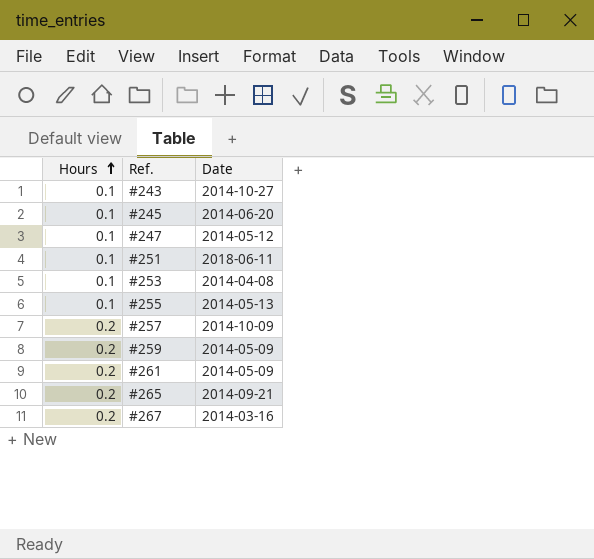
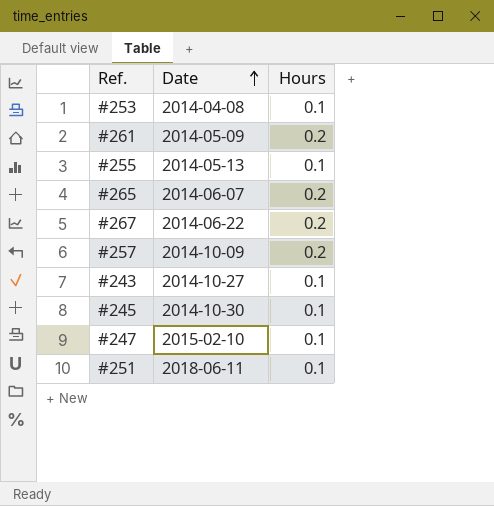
row order: Hours ascending -> Date ascending
column Hours | position: 1 -> 3
row #259: 0.2 | 2014-05-09 -> none
#265 | Date: 2014-09-21 -> 2014-06-07
#267 | Date: 2014-03-16 -> 2014-06-22
#245 | Date: 2014-06-20 -> 2014-10-30
#247 | Date: 2014-05-12 -> 2015-02-10

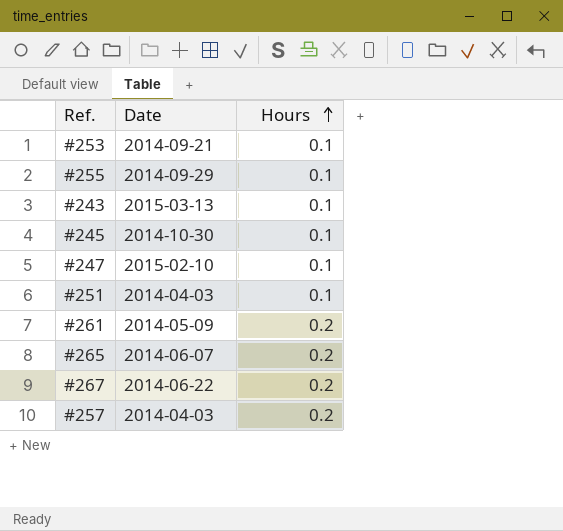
row order: Date ascending -> Hours ascending
#253 | Date: 2014-04-08 -> 2014-09-21
#255 | Date: 2014-05-13 -> 2014-09-29
#243 | Date: 2014-10-27 -> 2015-03-13
#251 | Date: 2018-06-11 -> 2014-04-03
#257 | Date: 2014-10-09 -> 2014-04-03

